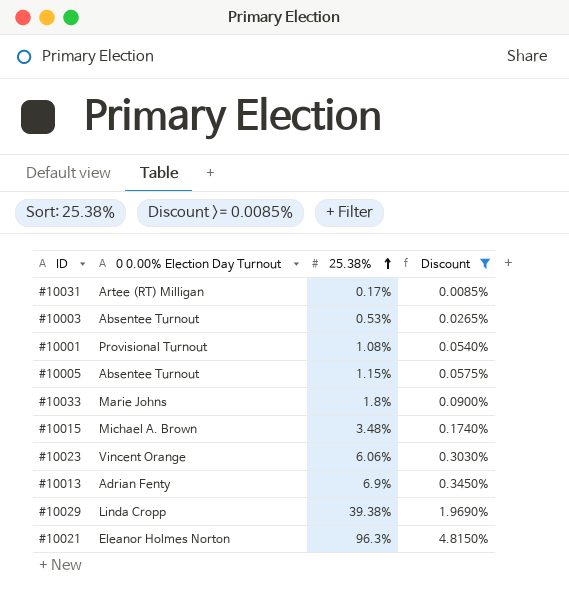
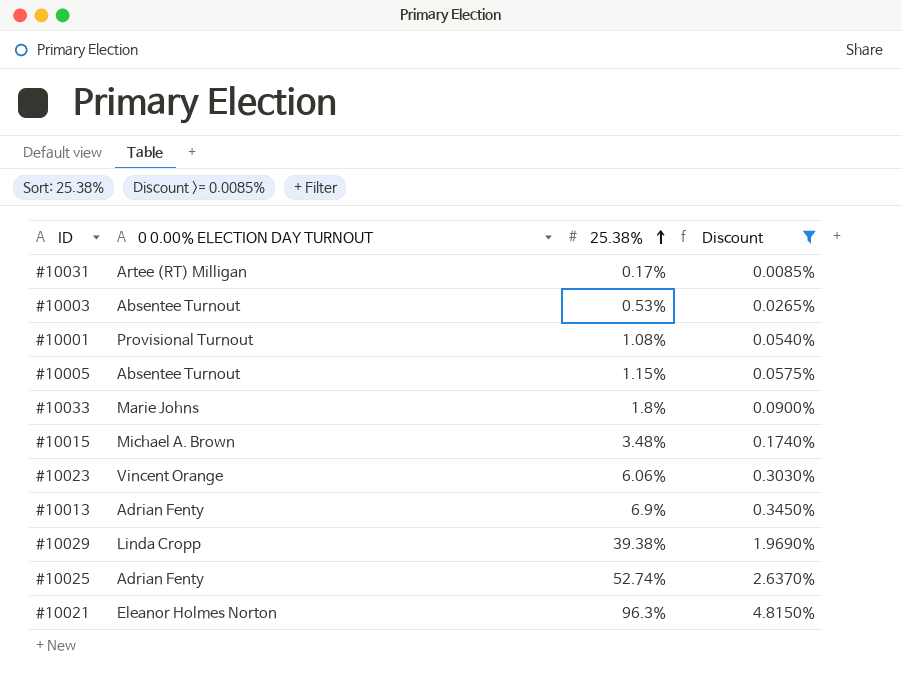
column name: 0 0.00% Election Day Turnout -> 0 0.00% ELECTION DAY TURNOUT
row #10025: none -> Adrian Fenty | 52.74% | 2.6370%

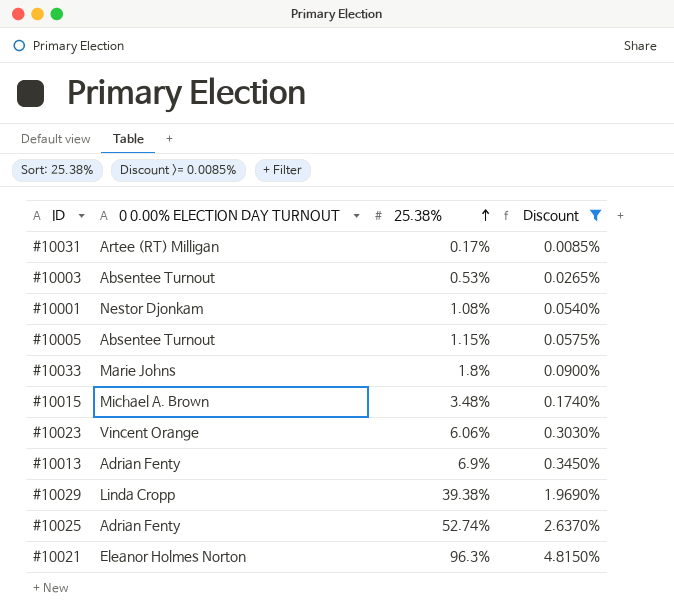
#10001 | 0 0.00% ELECTION DAY TURNOUT: Provisional Turnout -> Nestor Djonkam

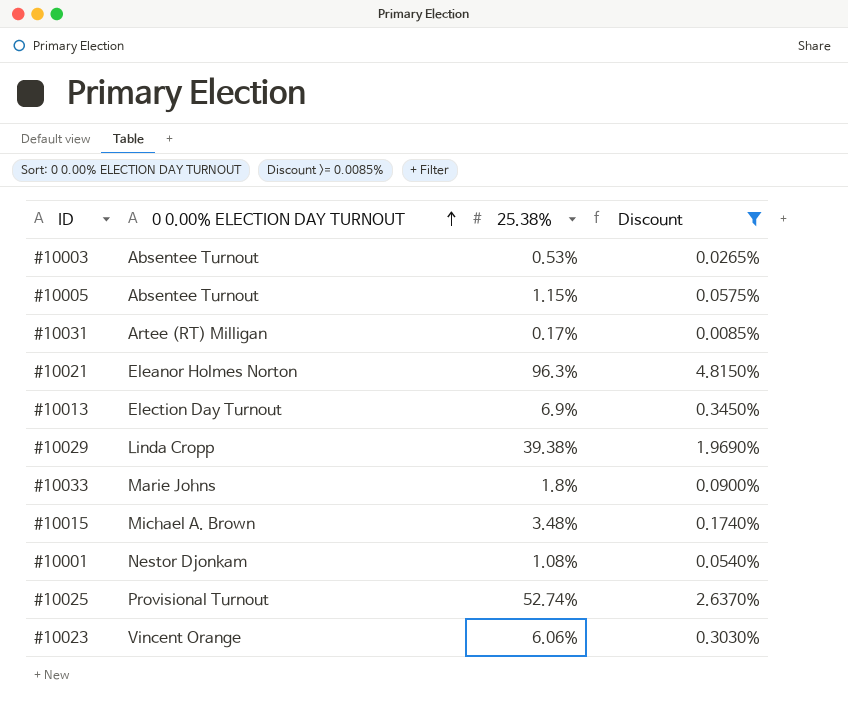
row order: 25.38% ascending -> 0 0.00% ELECTION DAY TURNOUT ascending
#10013 | 0 0.00% ELECTION DAY TURNOUT: Adrian Fenty -> Election Day Turnout
#10025 | 0 0.00% ELECTION DAY TURNOUT: Adrian Fenty -> Provisional Turnout

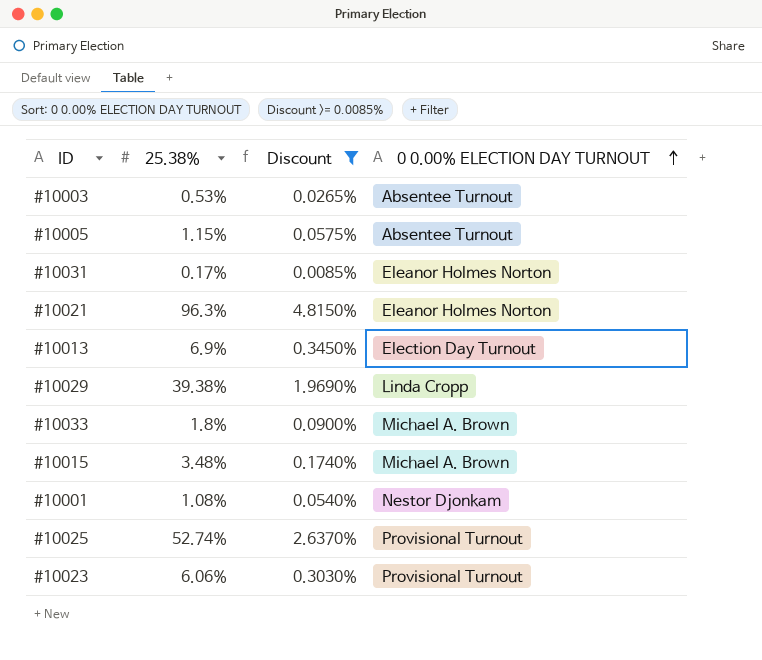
column 0 0.00% ELECTION DAY TURNOUT | position: 2 -> 4
#10031 | 0 0.00% ELECTION DAY TURNOUT: Artee (RT) Milligan -> Eleanor Holmes Norton
#10033 | 0 0.00% ELECTION DAY TURNOUT: Marie Johns -> Michael A. Brown
#10023 | 0 0.00% ELECTION DAY TURNOUT: Vincent Orange -> Provisional Turnout

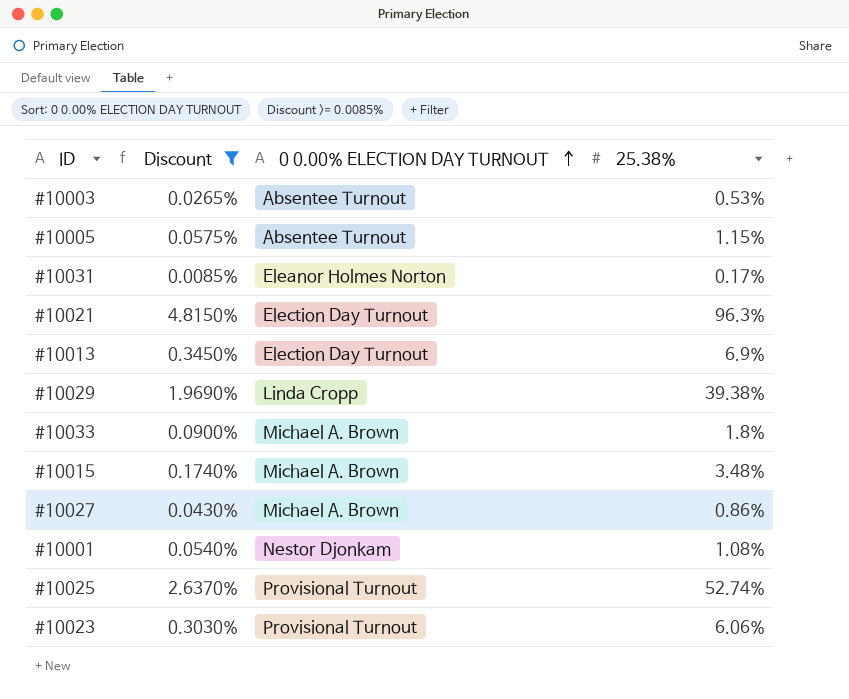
column 25.38% | position: 2 -> 4
#10021 | 0 0.00% ELECTION DAY TURNOUT: Eleanor Holmes Norton -> Election Day Turnout
row #10027: none -> 0.0430% | Michael A. Brown | 0.86%

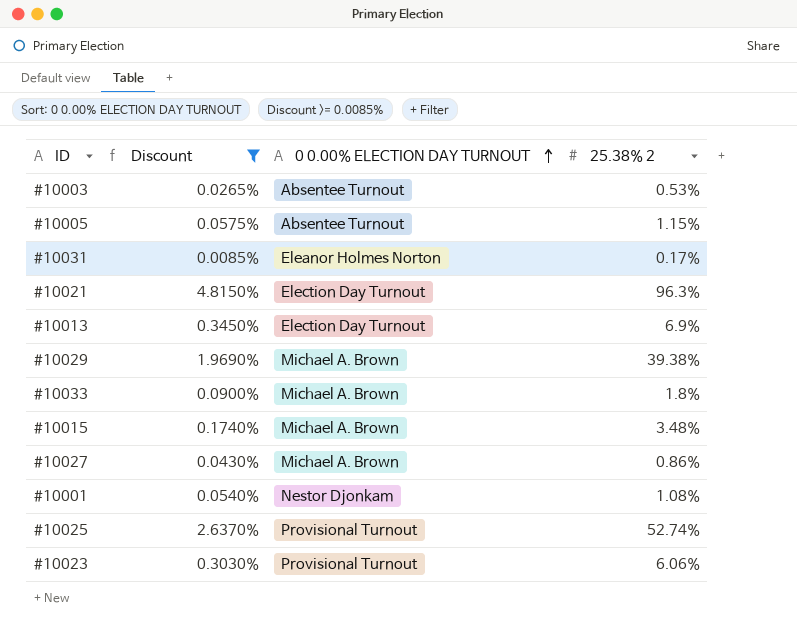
column name: 25.38% -> 25.38% 2
#10029 | 0 0.00% ELECTION DAY TURNOUT: Linda Cropp -> Michael A. Brown

